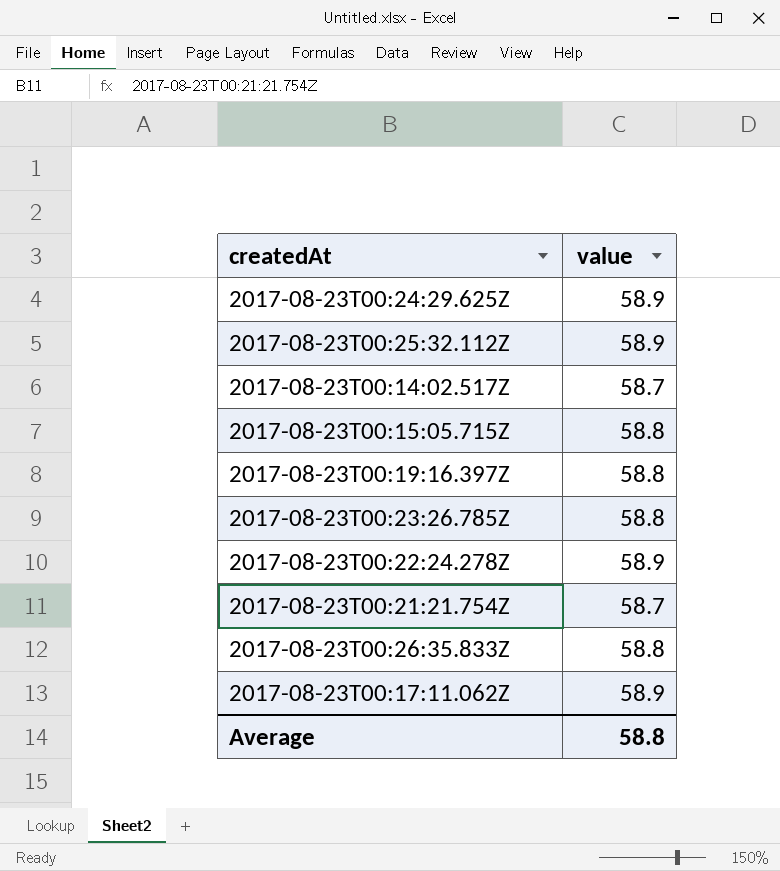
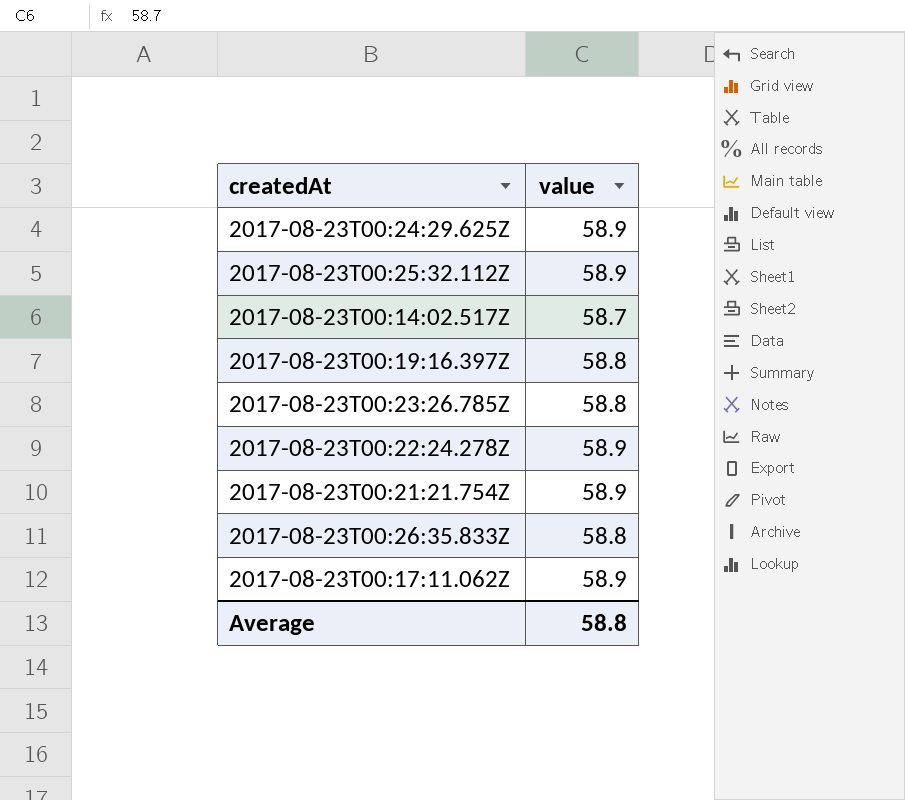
row 2017-08-23T00:15:05.715Z: 58.8 -> none
2017-08-23T00:21:21.754Z | value: 58.7 -> 58.9

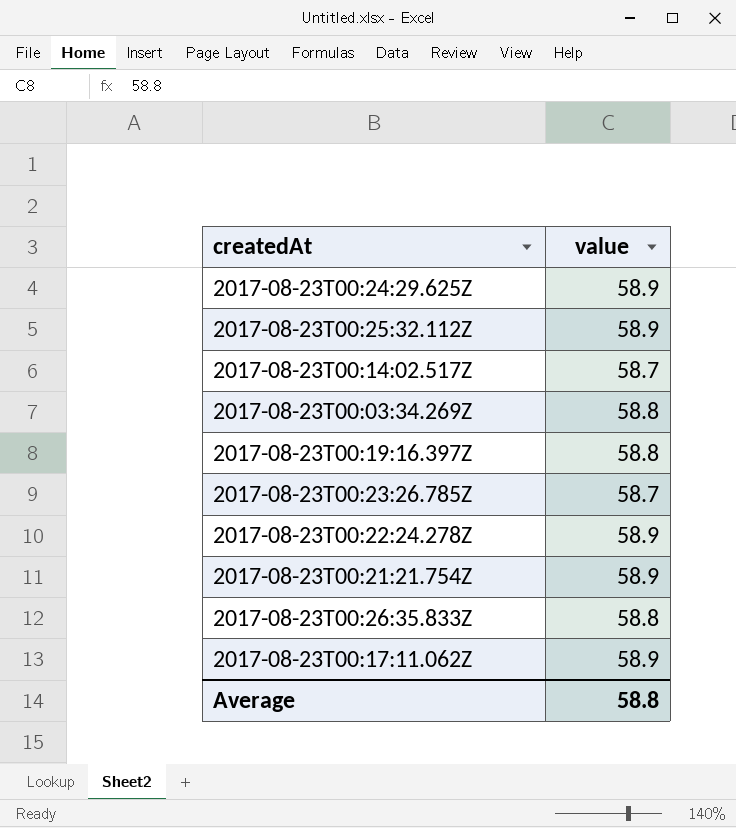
row 2017-08-23T00:03:34.269Z: none -> 58.8
2017-08-23T00:23:26.785Z | value: 58.8 -> 58.7

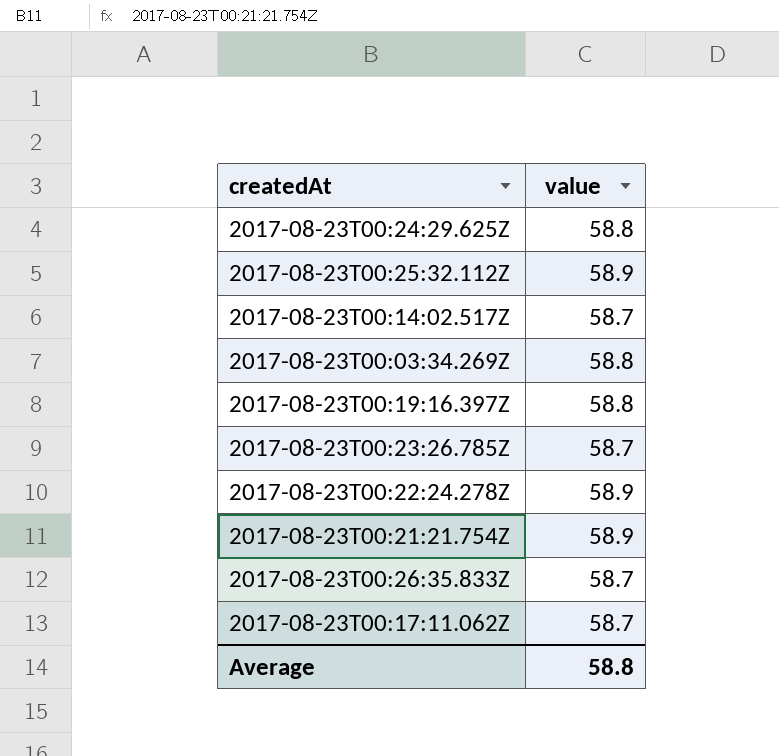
2017-08-23T00:24:29.625Z | value: 58.9 -> 58.8
2017-08-23T00:26:35.833Z | value: 58.8 -> 58.7
2017-08-23T00:17:11.062Z | value: 58.9 -> 58.7

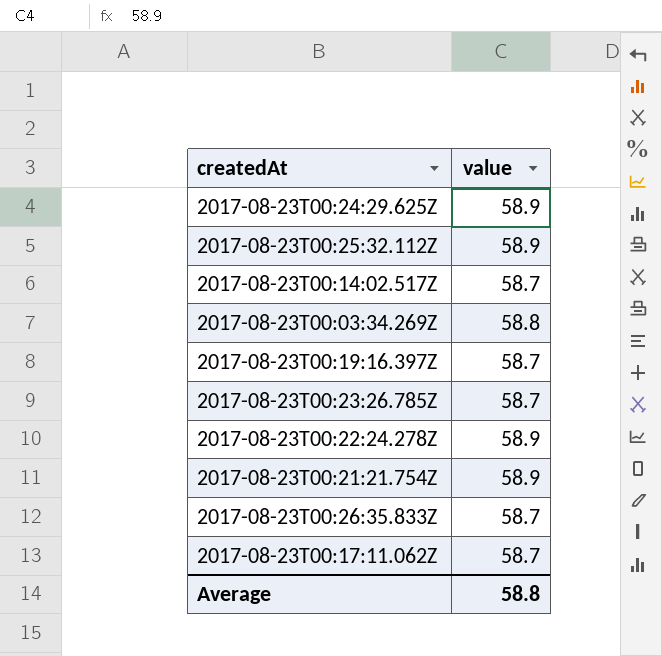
2017-08-23T00:24:29.625Z | value: 58.8 -> 58.9
2017-08-23T00:19:16.397Z | value: 58.8 -> 58.7

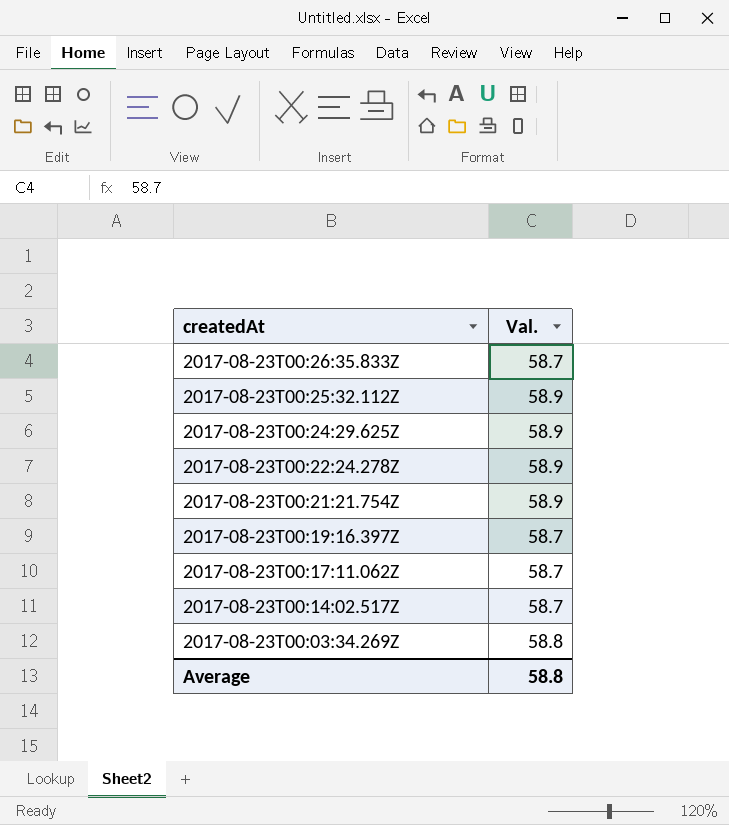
row order: none -> createdAt descending
column name: value -> Val.
row 2017-08-23T00:23:26.785Z: 58.7 -> none

